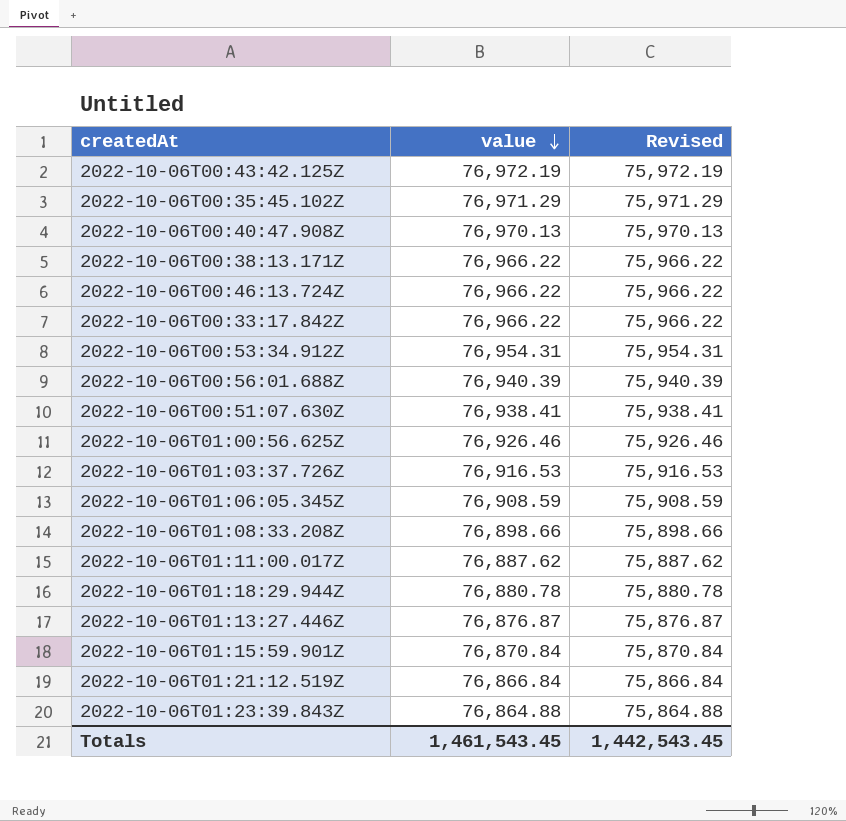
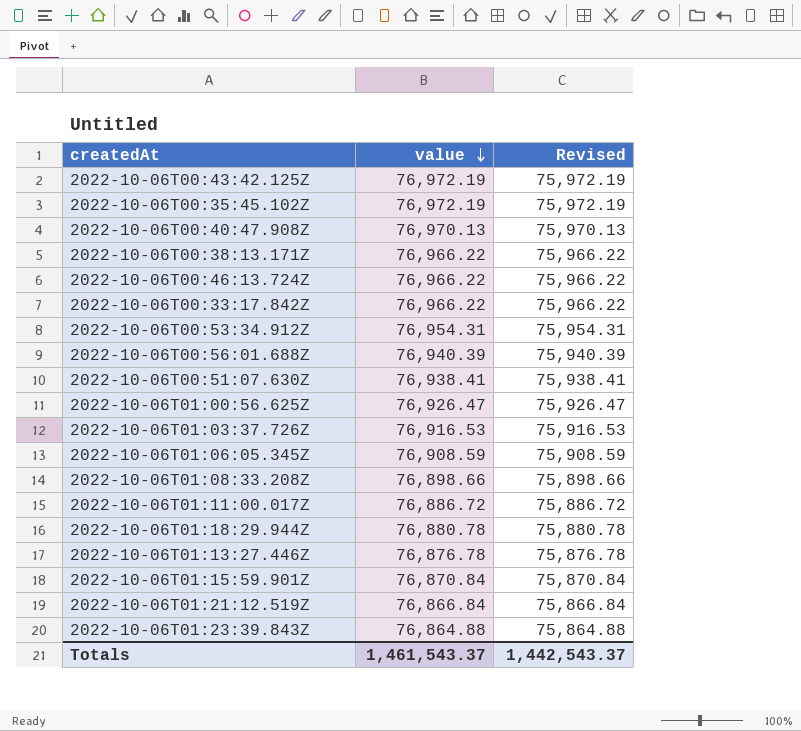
2022-10-06T00:35:45.102Z | value: 76,971.29 -> 76,972.19
2022-10-06T00:35:45.102Z | Revised: 75,971.29 -> 75,972.19
2022-10-06T01:00:56.625Z | value: 76,926.46 -> 76,926.47
2022-10-06T01:00:56.625Z | Revised: 75,926.46 -> 75,926.47
2022-10-06T01:11:00.017Z | value: 76,887.62 -> 76,886.72
2022-10-06T01:11:00.017Z | Revised: 75,887.62 -> 75,886.72
2022-10-06T01:13:27.446Z | value: 76,876.87 -> 76,876.78
2022-10-06T01:13:27.446Z | Revised: 75,876.87 -> 75,876.78
Totals | value: 1,461,543.45 -> 1,461,543.37
Totals | Revised: 1,442,543.45 -> 1,442,543.37

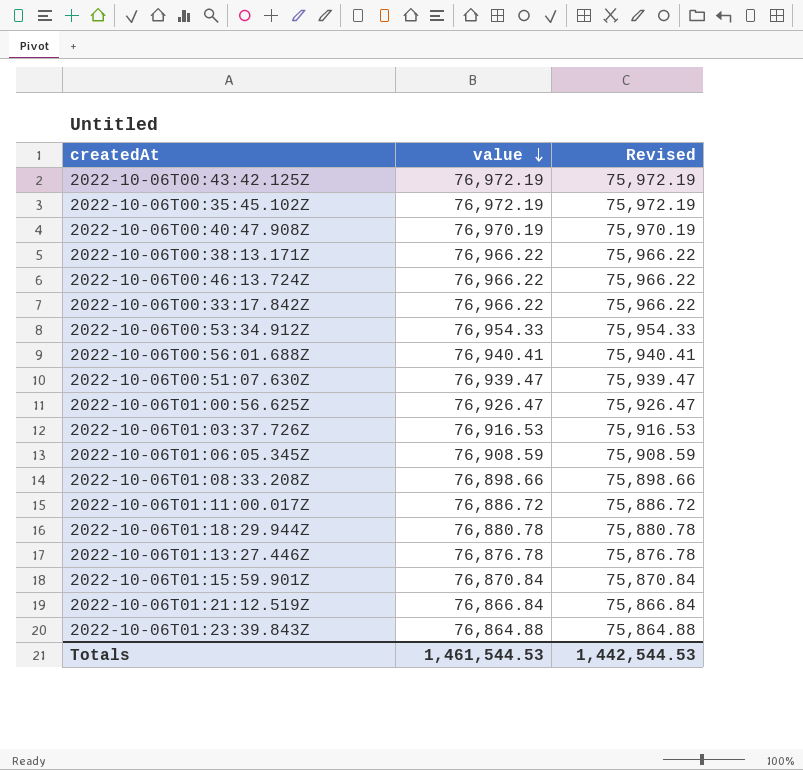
2022-10-06T00:40:47.908Z | value: 76,970.13 -> 76,970.19
2022-10-06T00:40:47.908Z | Revised: 75,970.13 -> 75,970.19
2022-10-06T00:53:34.912Z | value: 76,954.31 -> 76,954.33
2022-10-06T00:53:34.912Z | Revised: 75,954.31 -> 75,954.33
2022-10-06T00:56:01.688Z | value: 76,940.39 -> 76,940.41
2022-10-06T00:56:01.688Z | Revised: 75,940.39 -> 75,940.41
2022-10-06T00:51:07.630Z | value: 76,938.41 -> 76,939.47
2022-10-06T00:51:07.630Z | Revised: 75,938.41 -> 75,939.47
Totals | value: 1,461,543.37 -> 1,461,544.53
Totals | Revised: 1,442,543.37 -> 1,442,544.53

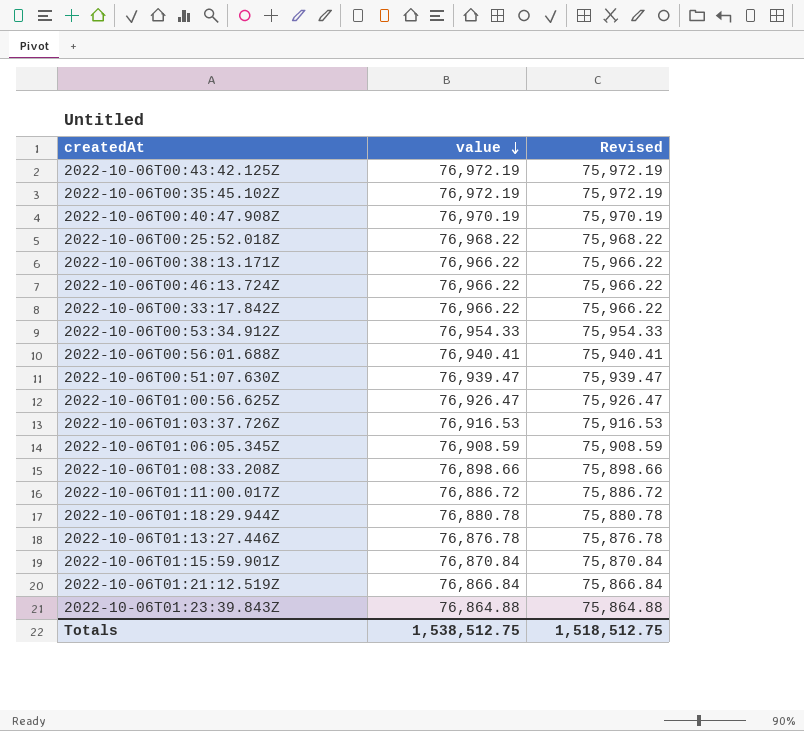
row 2022-10-06T00:25:52.018Z: none -> 76,968.22 | 75,968.22
Totals | value: 1,461,544.53 -> 1,538,512.75
Totals | Revised: 1,442,544.53 -> 1,518,512.75

